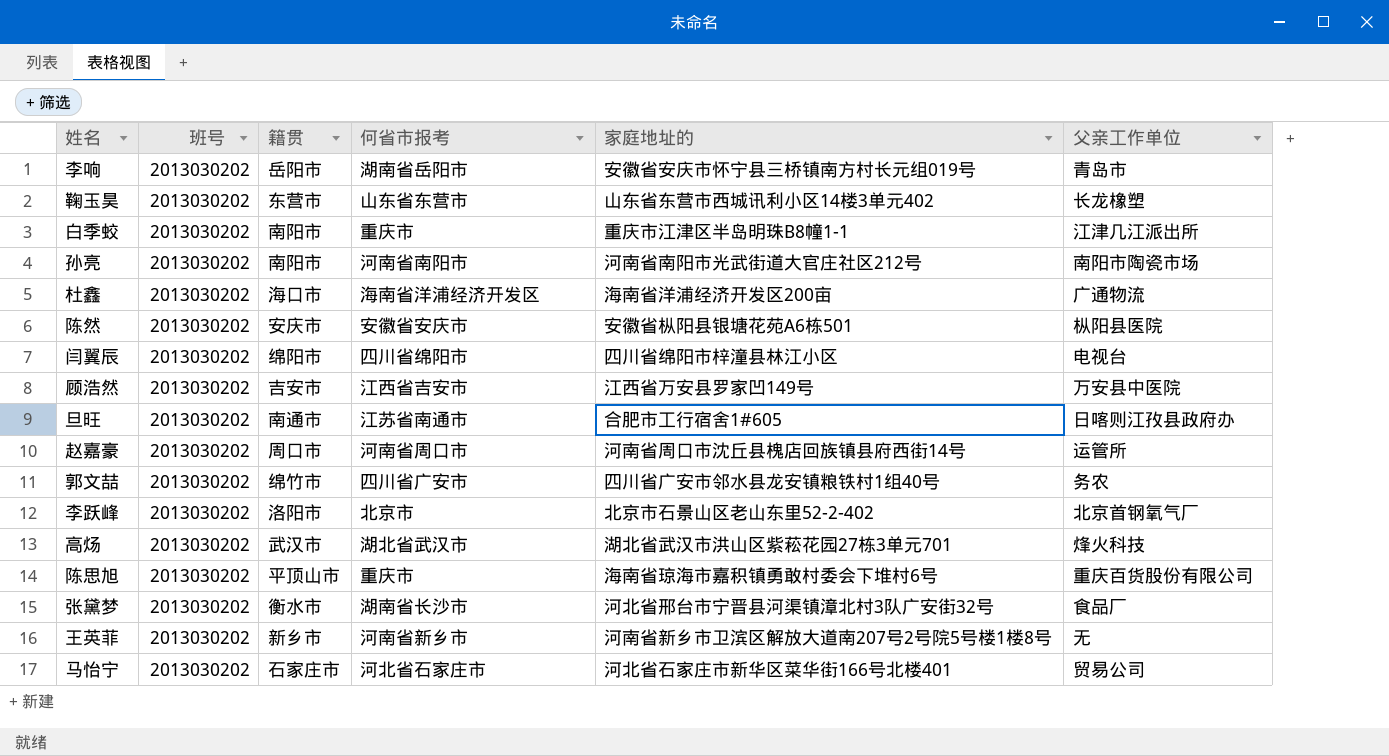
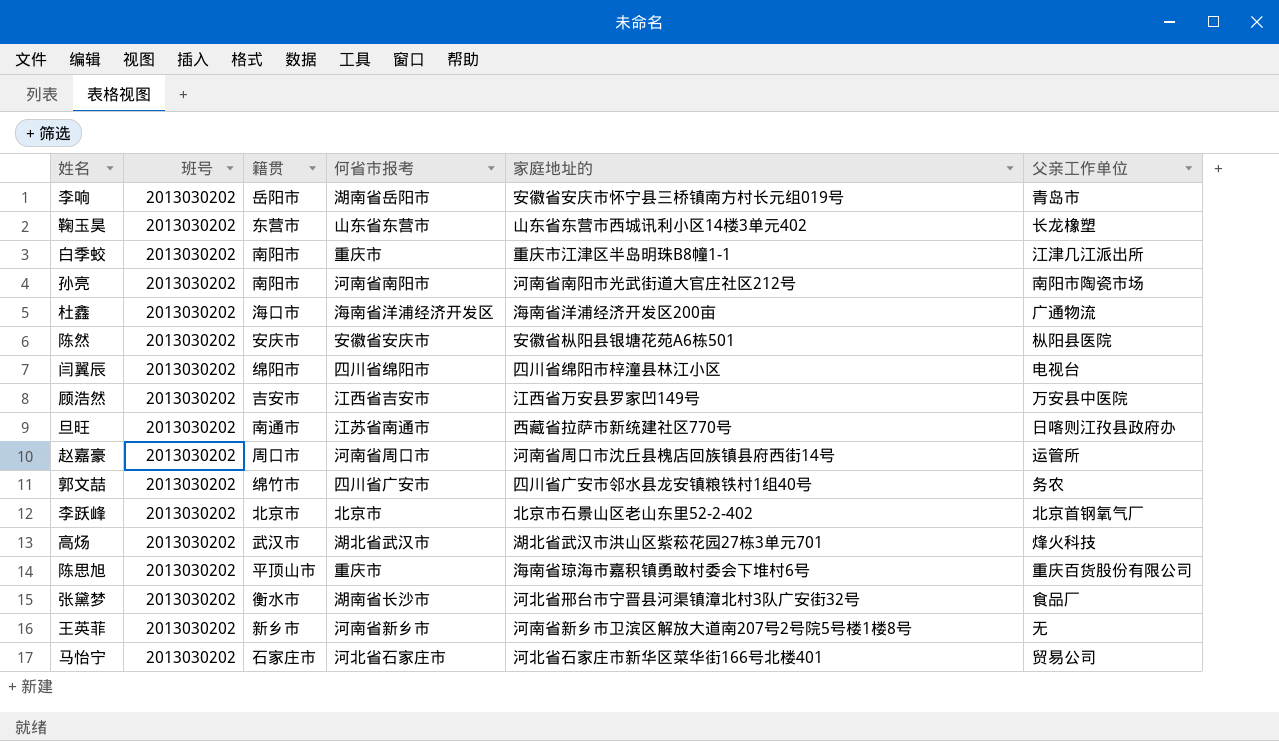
旦旺 | 家庭地址的: 合肥市工行宿舍1#605 -> 西藏省拉萨市新统建社区770号
李跃峰 | 籍贯: 洛阳市 -> 北京市

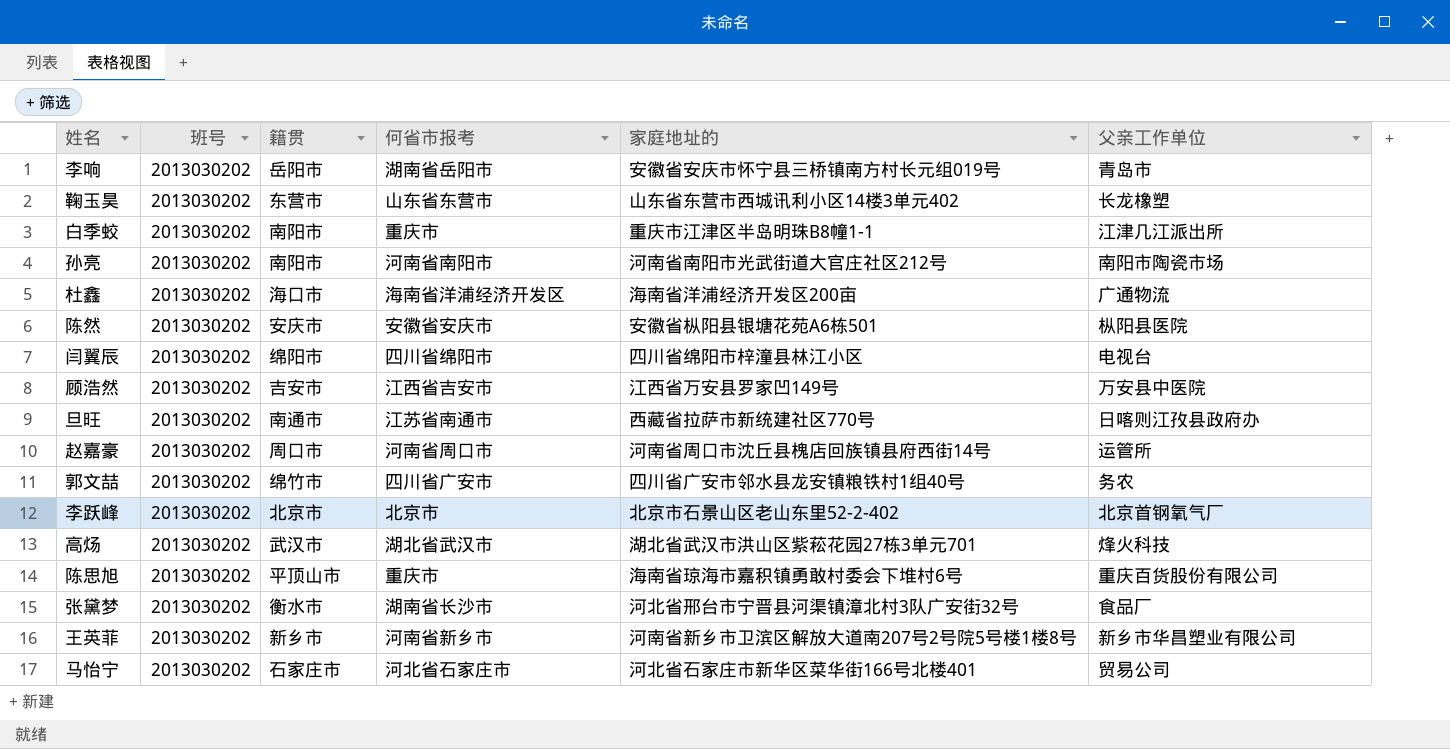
王英菲 | 父亲工作单位: 无 -> 新乡市华昌塑业有限公司

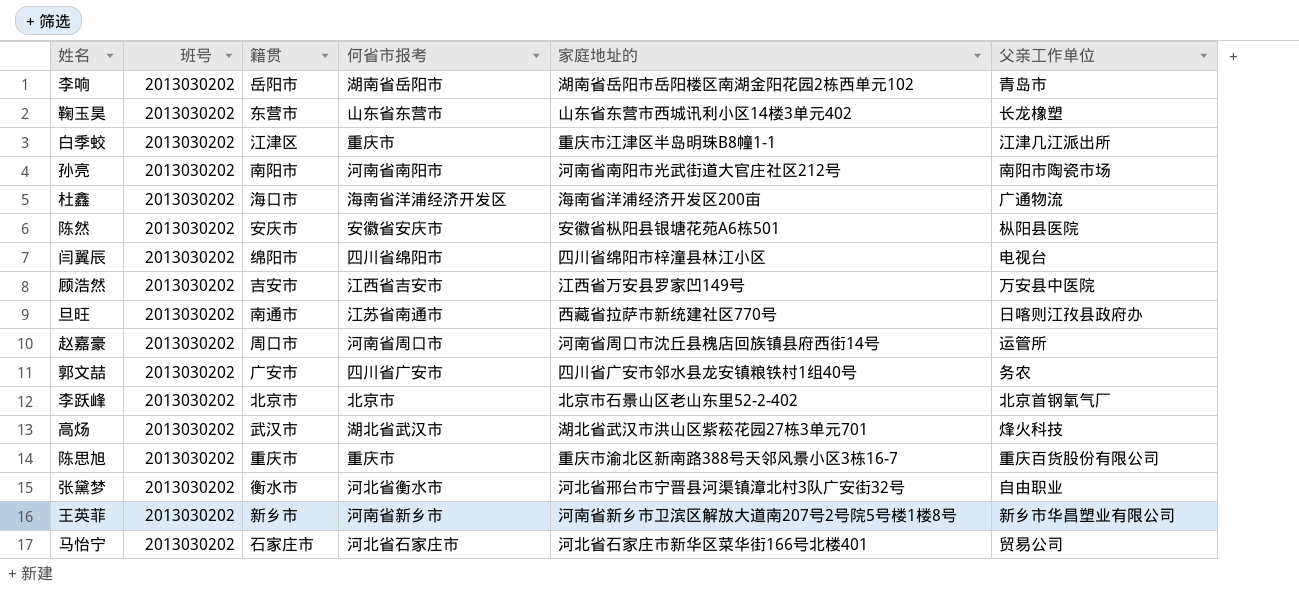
李响 | 家庭地址的: 安徽省安庆市怀宁县三桥镇南方村长元组019号 -> 湖南省岳阳市岳阳楼区南湖金阳花园2栋西单元102
白季蛟 | 籍贯: 南阳市 -> 江津区
郭文喆 | 籍贯: 绵竹市 -> 广安市
陈思旭 | 籍贯: 平顶山市 -> 重庆市
陈思旭 | 家庭地址的: 海南省琼海市嘉积镇勇敢村委会下堆村6号 -> 重庆市渝北区新南路388号天邻风景小区3栋16-7
张黛梦 | 何省市报考: 湖南省长沙市 -> 河北省衡水市
张黛梦 | 父亲工作单位: 食品厂 -> 自由职业

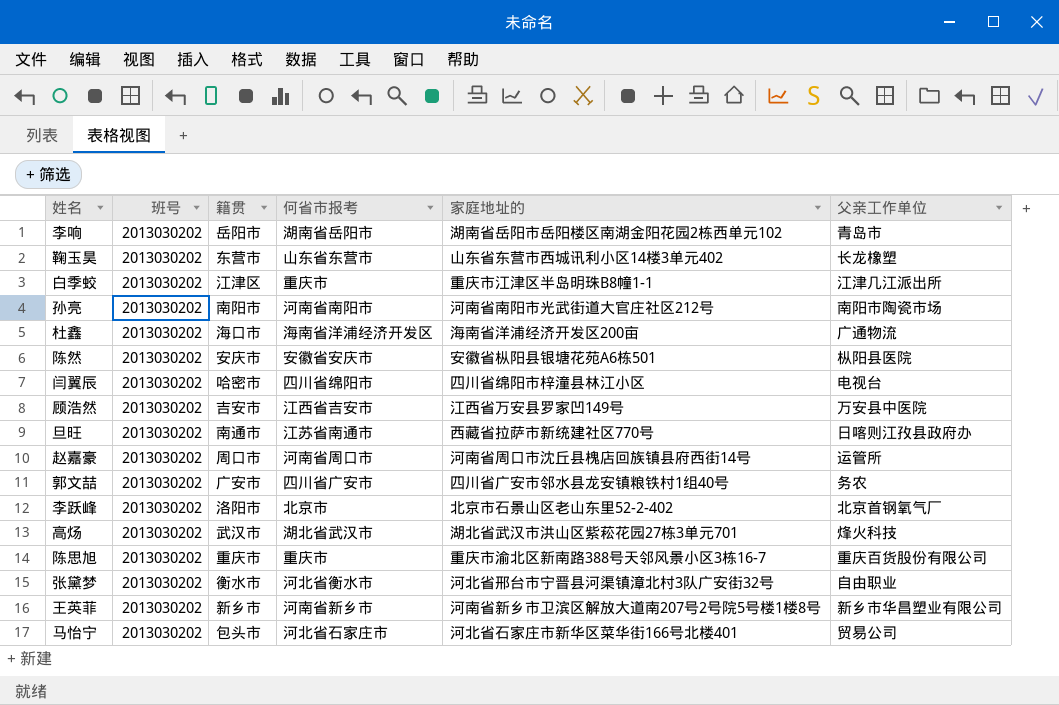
闫翼辰 | 籍贯: 绵阳市 -> 哈密市
李跃峰 | 籍贯: 北京市 -> 洛阳市
马怡宁 | 籍贯: 石家庄市 -> 包头市

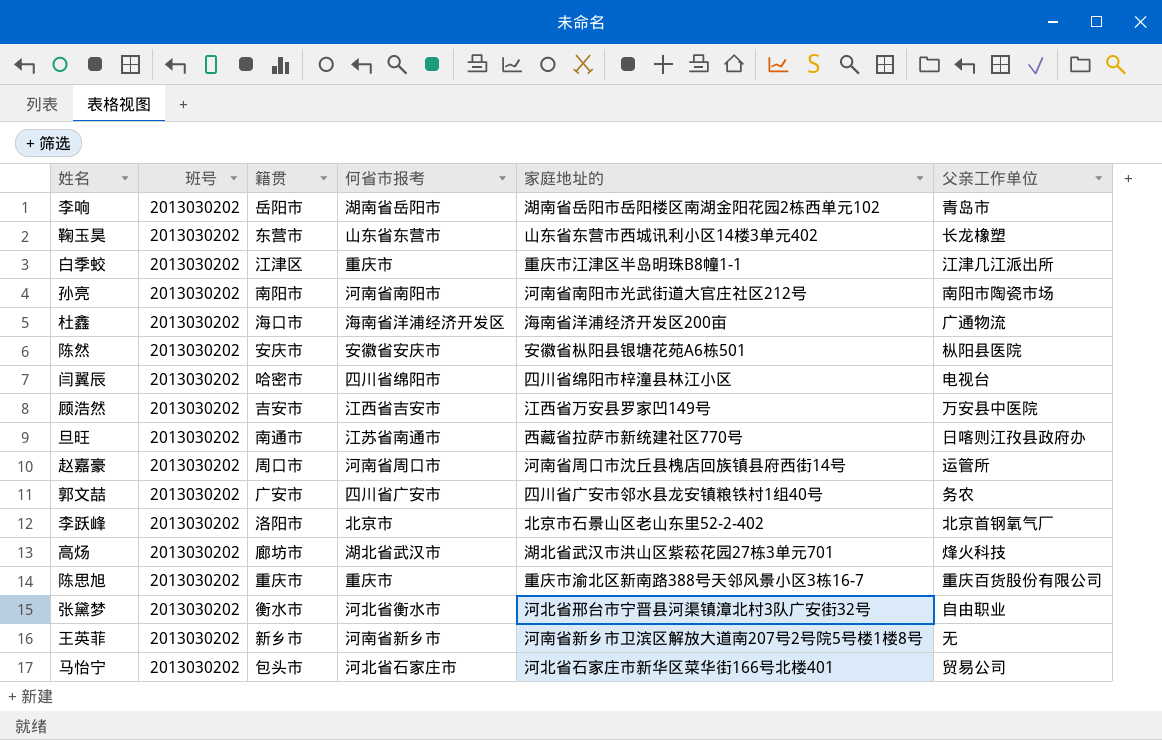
高炀 | 籍贯: 武汉市 -> 廊坊市
王英菲 | 父亲工作单位: 新乡市华昌塑业有限公司 -> 无

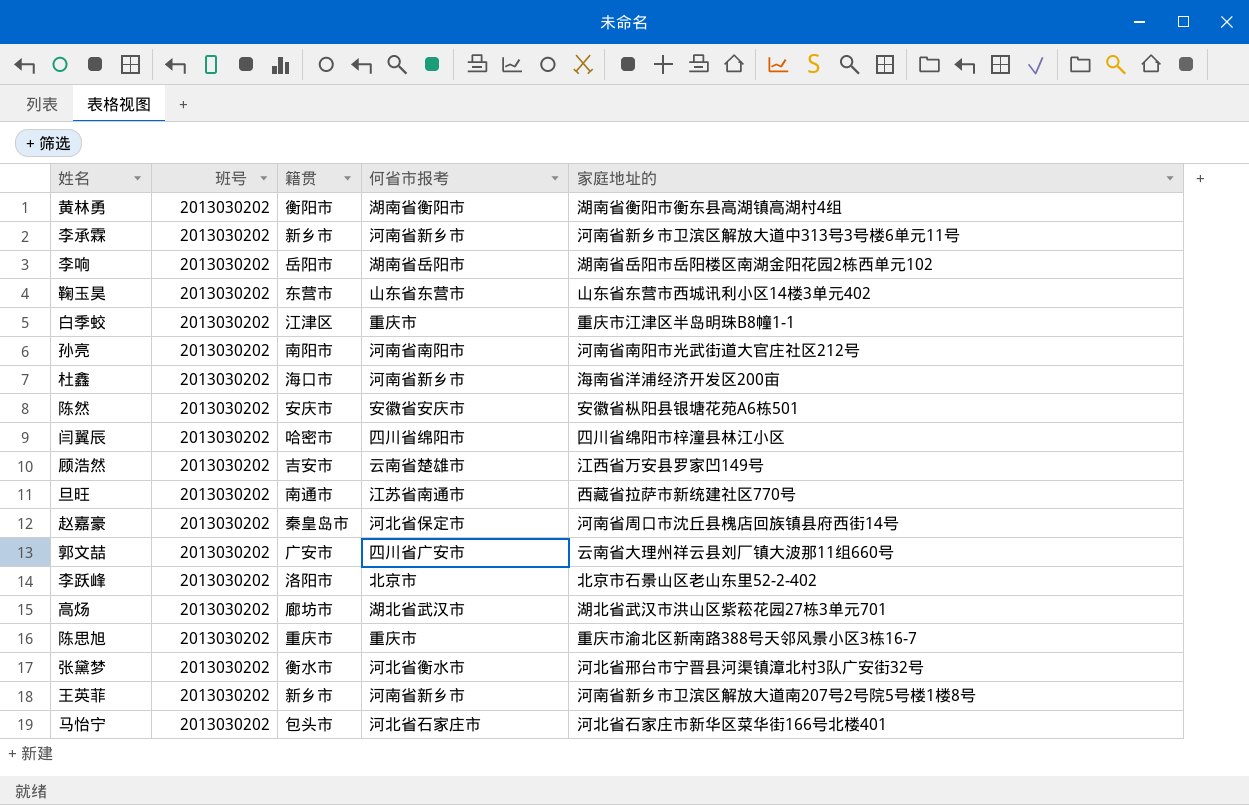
column 父亲工作单位 | position: 6 -> none
row 黄林勇: none -> 2013030202 | 衡阳市 | 湖南省衡阳市 | 湖南省衡阳市衡东县高湖镇高湖村4组
row 李承霖: none -> 2013030202 | 新乡市 | 河南省新乡市 | 河南省新乡市卫滨区解放大道中313号3号楼6单元11号
杜鑫 | 何省市报考: 海南省洋浦经济开发区 -> 河南省新乡市
顾浩然 | 何省市报考: 江西省吉安市 -> 云南省楚雄市
赵嘉豪 | 籍贯: 周口市 -> 秦皇岛市
赵嘉豪 | 何省市报考: 河南省周口市 -> 河北省保定市
郭文喆 | 家庭地址的: 四川省广安市邻水县龙安镇粮铁村1组40号 -> 云南省大理州祥云县刘厂镇大波那11组660号

